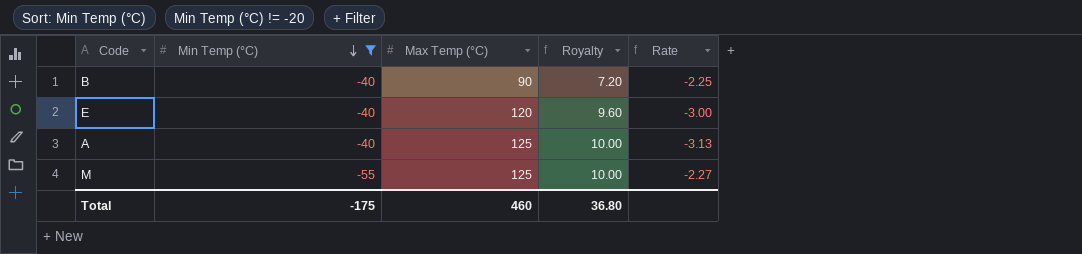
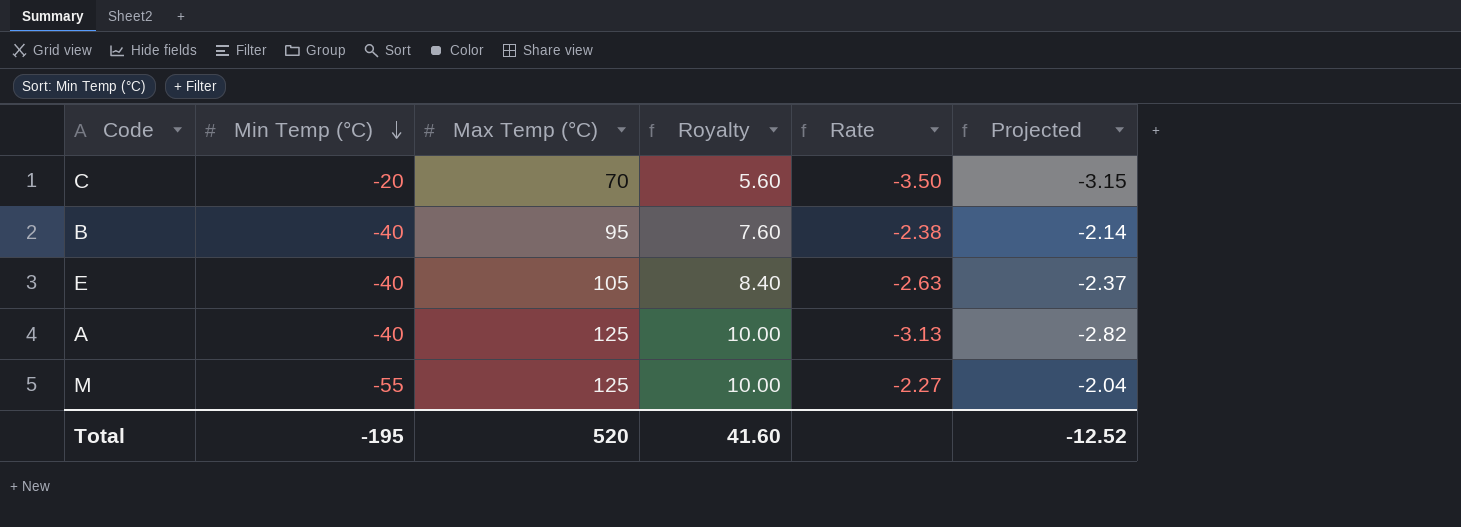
filter: Min Temp (°C) != -20 -> none
column Projected | formula: none -> [Rate] * 0.9
B | Max Temp (°C): 90 -> 95
B | Royalty: 7.20 -> 7.60
B | Rate: -2.25 -> -2.38
E | Max Temp (°C): 120 -> 105
E | Royalty: 9.60 -> 8.40
E | Rate: -3.00 -> -2.63
Total | Min Temp (°C): -175 -> -195
Total | Max Temp (°C): 460 -> 520
Total | Royalty: 36.80 -> 41.60

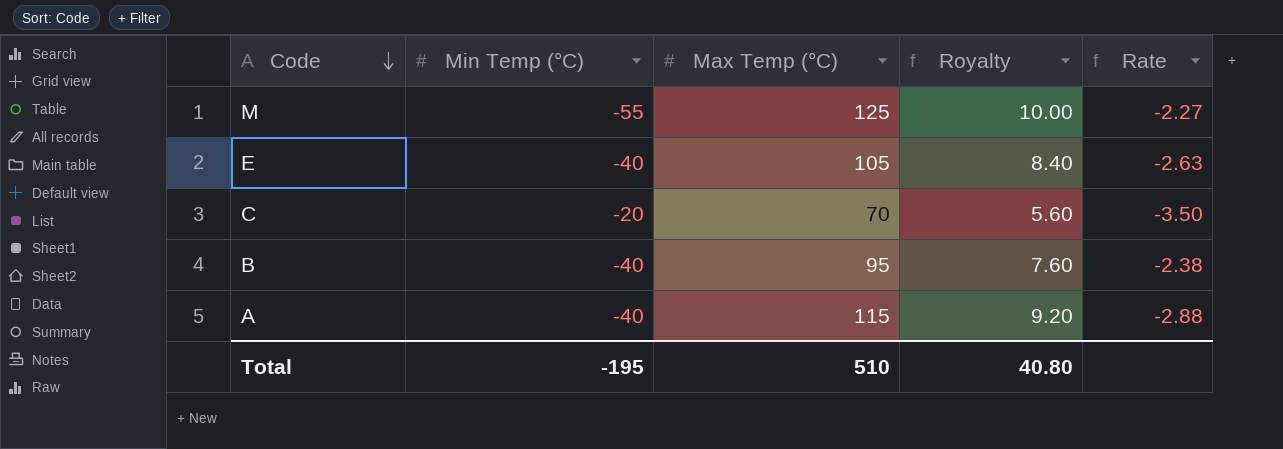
row order: Min Temp (°C) descending -> Code descending
column Projected | formula: [Rate] * 0.9 -> none
A | Max Temp (°C): 125 -> 115
A | Royalty: 10.00 -> 9.20
A | Rate: -3.13 -> -2.88
Total | Max Temp (°C): 520 -> 510
Total | Royalty: 41.60 -> 40.80

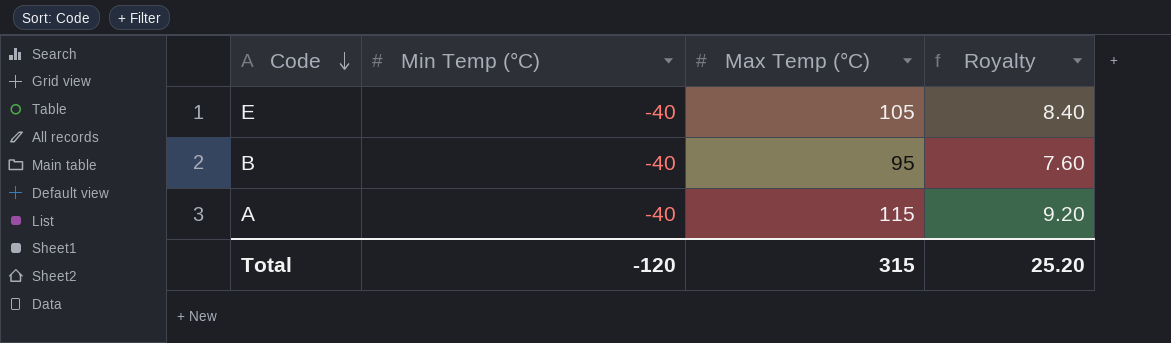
column Rate | formula: [Max Temp (°C)] / [Min Temp (°C)] -> none
row M: -55 | 125 | 10.00 | -2.27 -> none
row C: -20 | 70 | 5.60 | -3.50 -> none
Total | Min Temp (°C): -195 -> -120
Total | Max Temp (°C): 510 -> 315
Total | Royalty: 40.80 -> 25.20

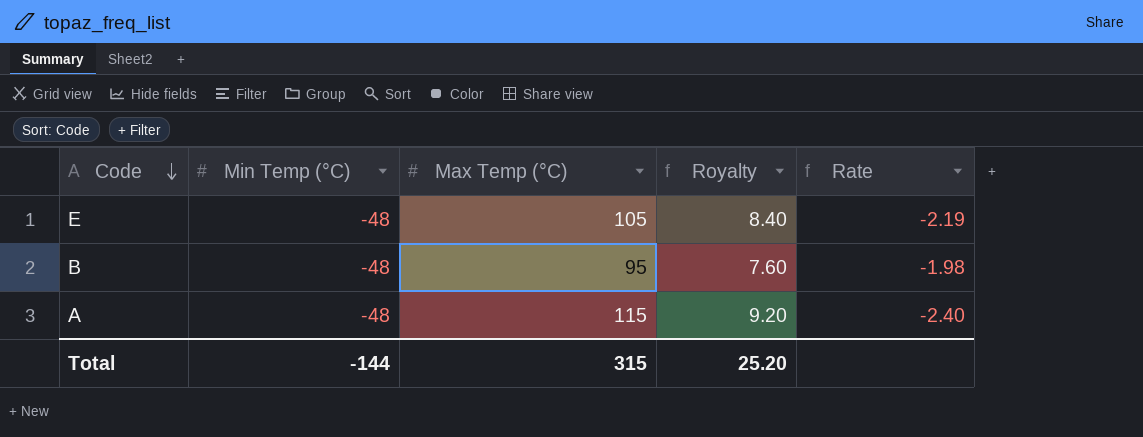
column Rate | formula: none -> [Max Temp (°C)] / [Min Temp (°C)]
E | Min Temp (°C): -40 -> -48
B | Min Temp (°C): -40 -> -48
A | Min Temp (°C): -40 -> -48
Total | Min Temp (°C): -120 -> -144

